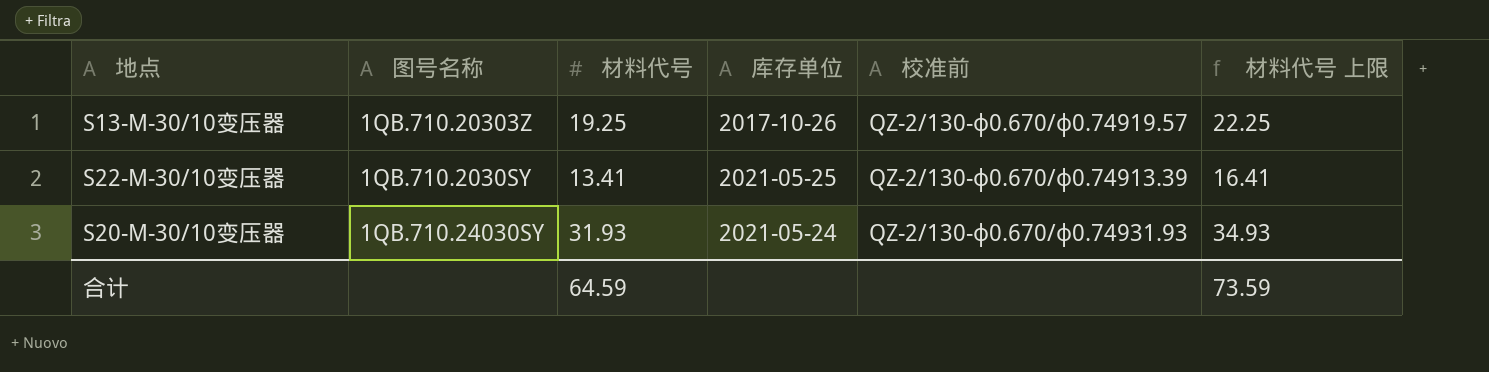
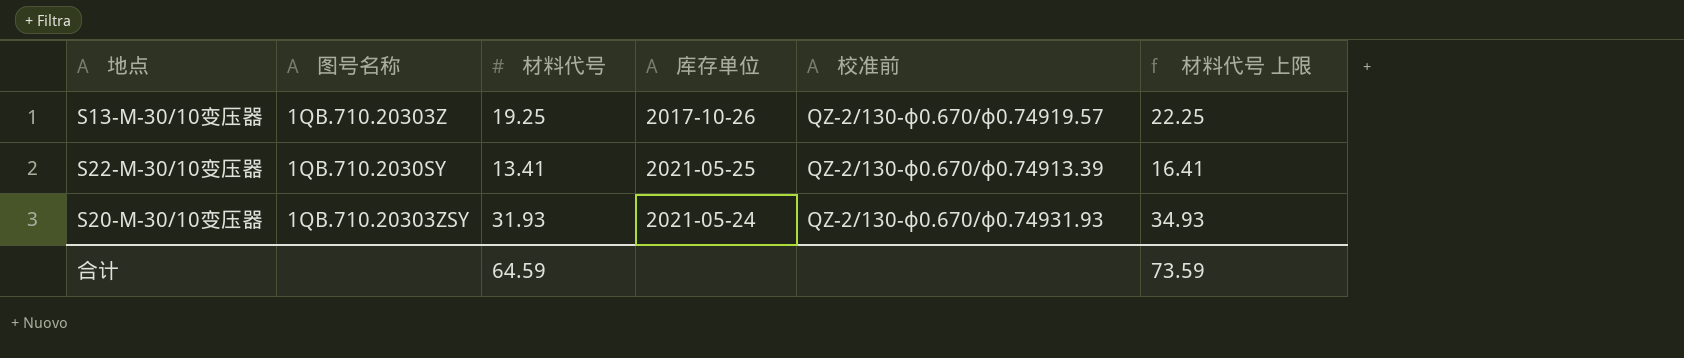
S20-M-30/10变压器 | 图号名称: 1QB.710.24030SY -> 1QB.710.20303ZSY

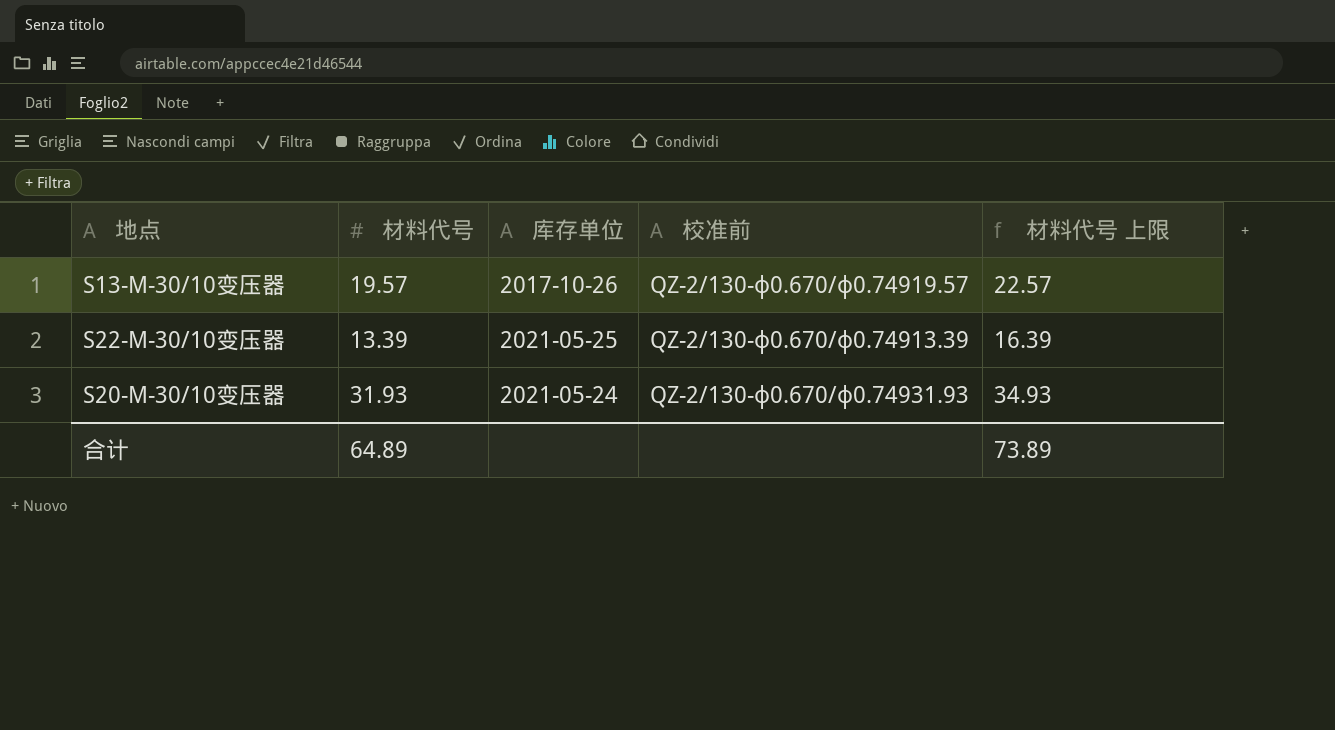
column 图号名称 | position: 2 -> none
S13-M-30/10变压器 | 材料代号: 19.25 -> 19.57
S13-M-30/10变压器 | 材料代号 上限: 22.25 -> 22.57
S22-M-30/10变压器 | 材料代号: 13.41 -> 13.39
S22-M-30/10变压器 | 材料代号 上限: 16.41 -> 16.39
合计 | 材料代号: 64.59 -> 64.89
合计 | 材料代号 上限: 73.59 -> 73.89

